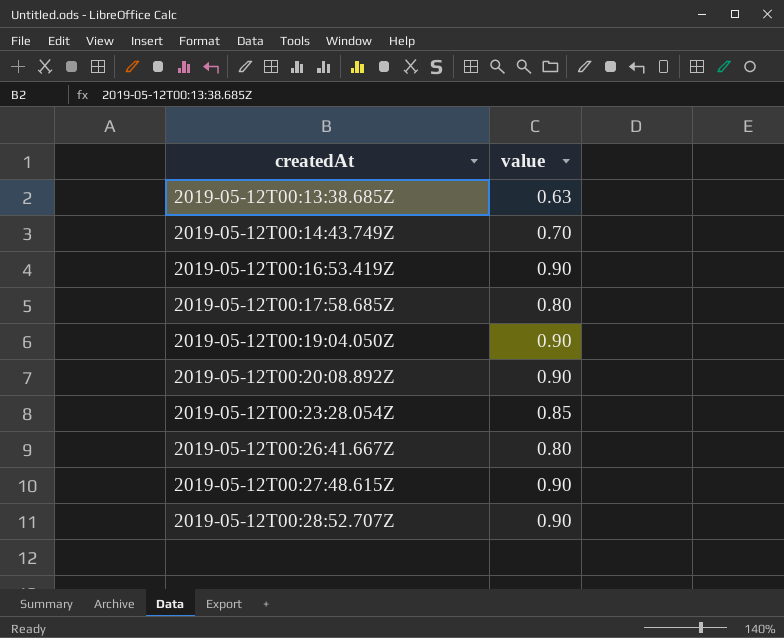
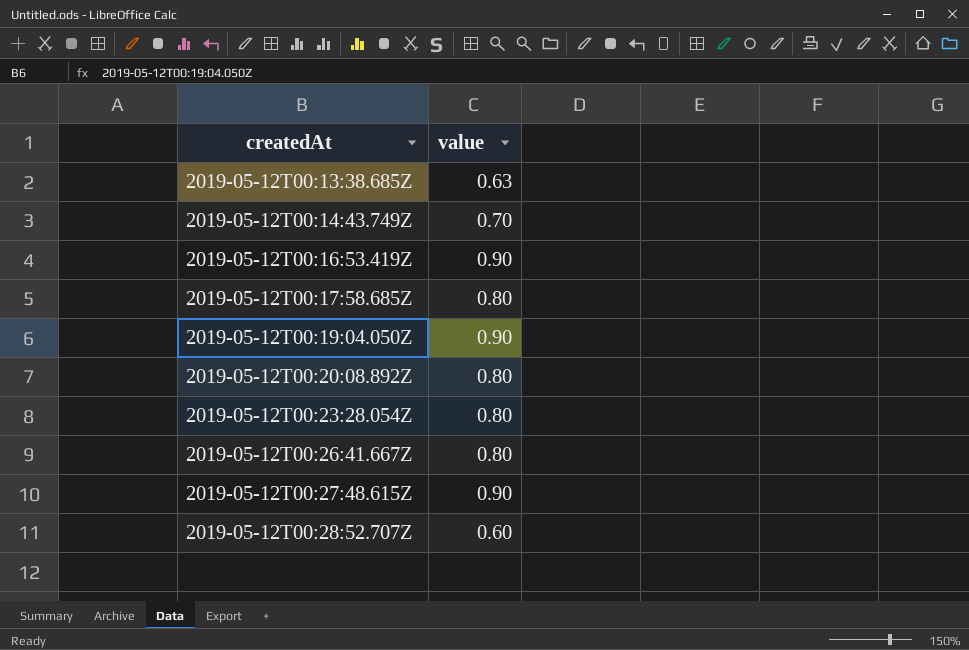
2019-05-12T00:20:08.892Z | value: 0.90 -> 0.80
2019-05-12T00:23:28.054Z | value: 0.85 -> 0.80
2019-05-12T00:28:52.707Z | value: 0.90 -> 0.60

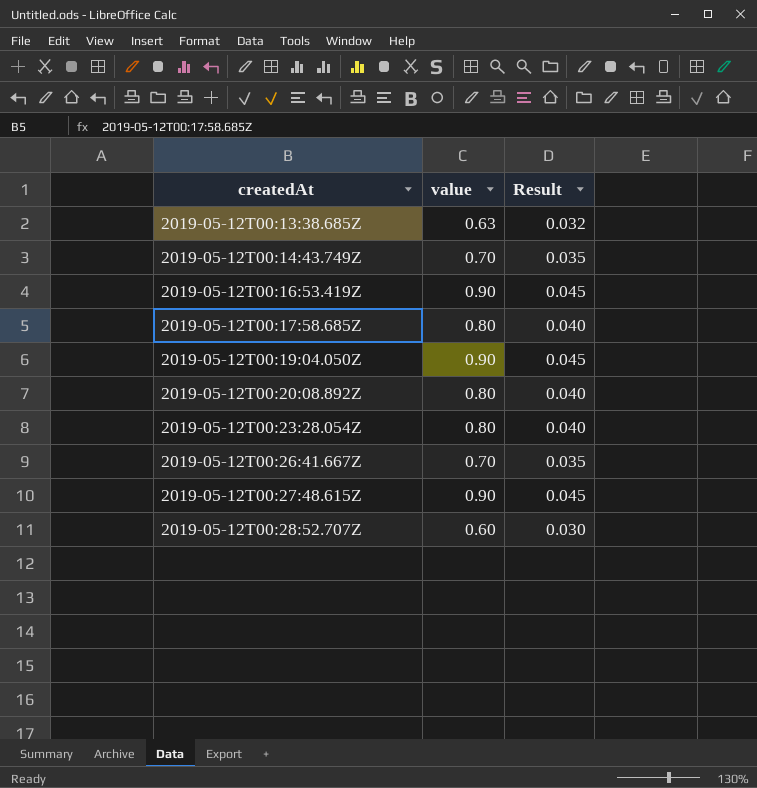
column Result | formula: none -> [value] * 0.05
2019-05-12T00:26:41.667Z | value: 0.80 -> 0.70

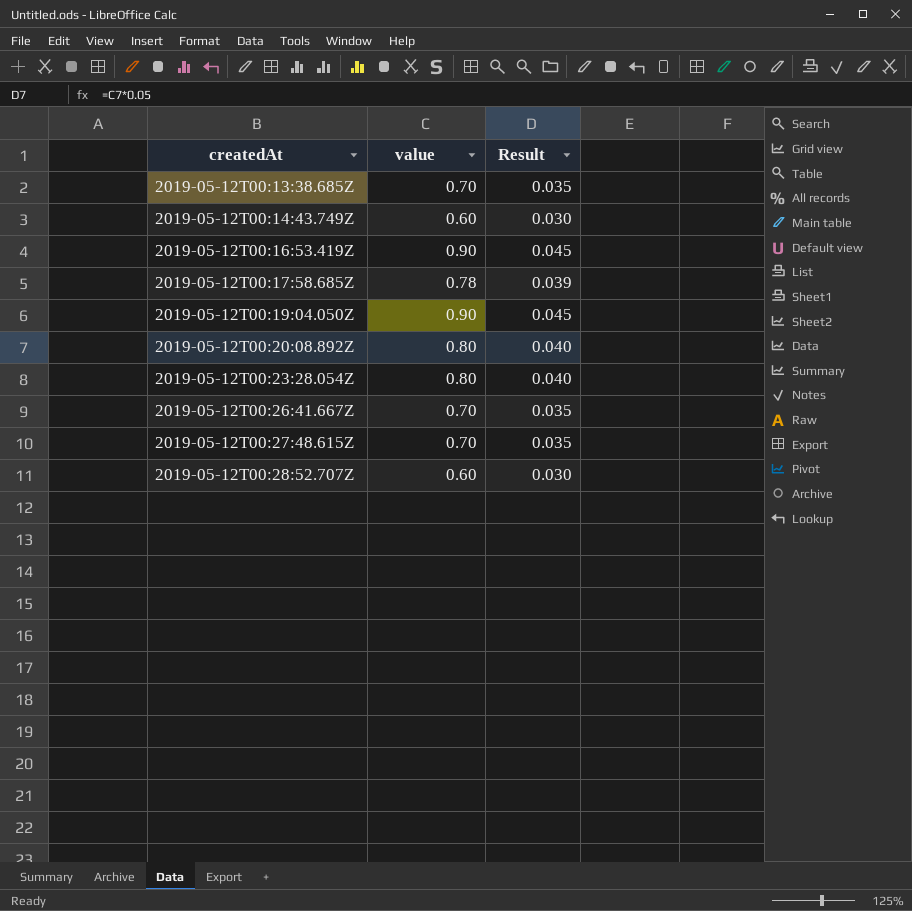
2019-05-12T00:13:38.685Z | value: 0.63 -> 0.70
2019-05-12T00:13:38.685Z | Result: 0.032 -> 0.035
2019-05-12T00:14:43.749Z | value: 0.70 -> 0.60
2019-05-12T00:14:43.749Z | Result: 0.035 -> 0.030
2019-05-12T00:17:58.685Z | value: 0.80 -> 0.78
2019-05-12T00:17:58.685Z | Result: 0.040 -> 0.039
2019-05-12T00:27:48.615Z | value: 0.90 -> 0.70
2019-05-12T00:27:48.615Z | Result: 0.045 -> 0.035

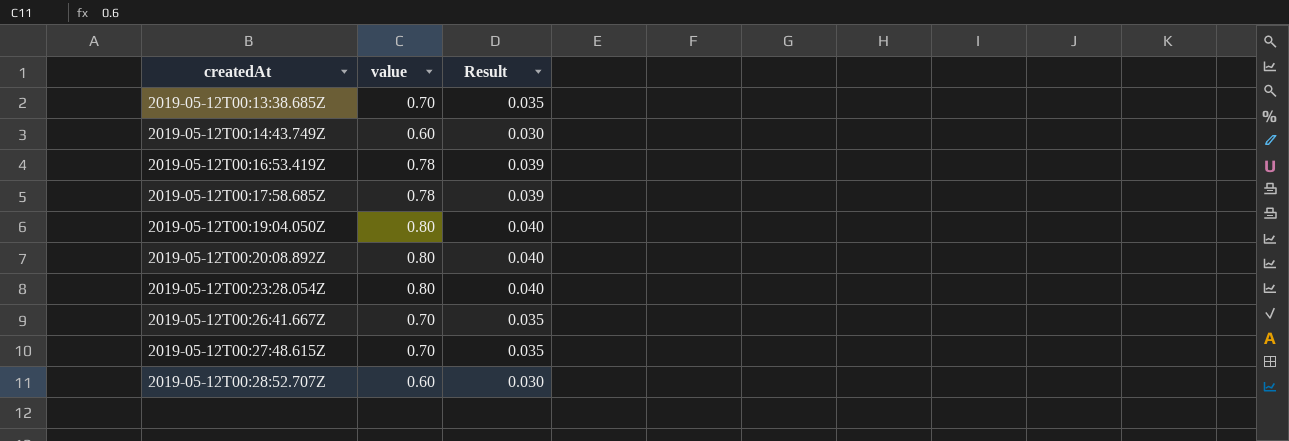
2019-05-12T00:16:53.419Z | value: 0.90 -> 0.78
2019-05-12T00:16:53.419Z | Result: 0.045 -> 0.039
2019-05-12T00:19:04.050Z | value: 0.90 -> 0.80
2019-05-12T00:19:04.050Z | Result: 0.045 -> 0.040

